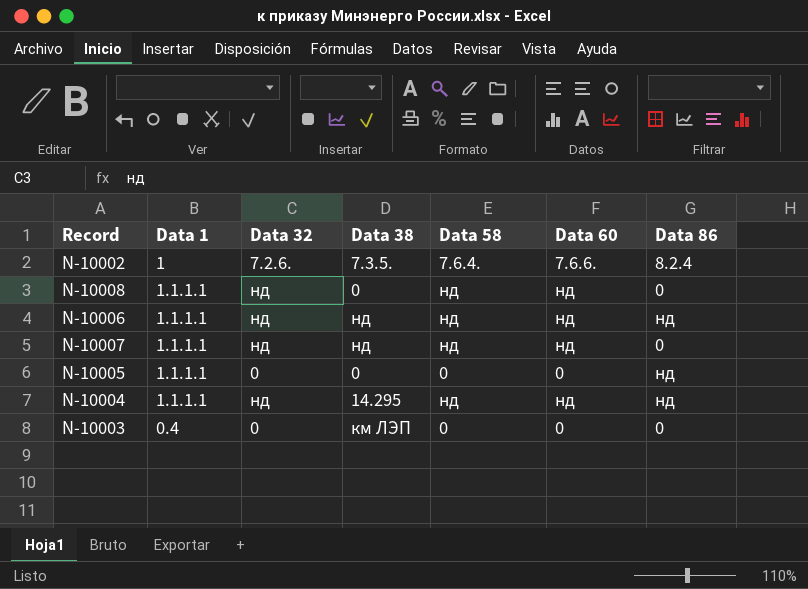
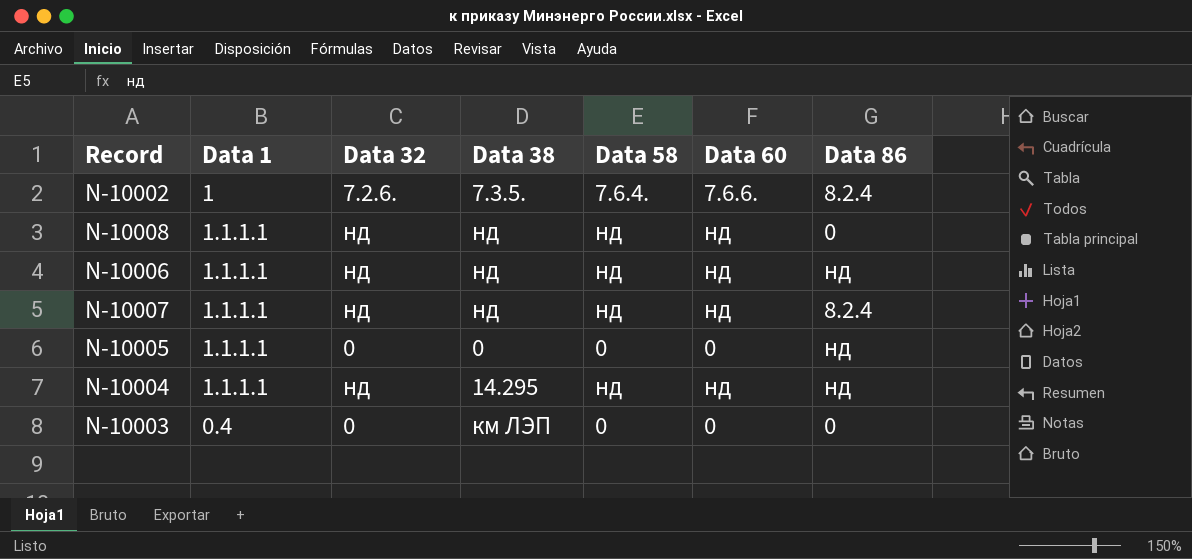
N-10008 | Data 38: 0 -> нд
N-10007 | Data 86: 0 -> 8.2.4

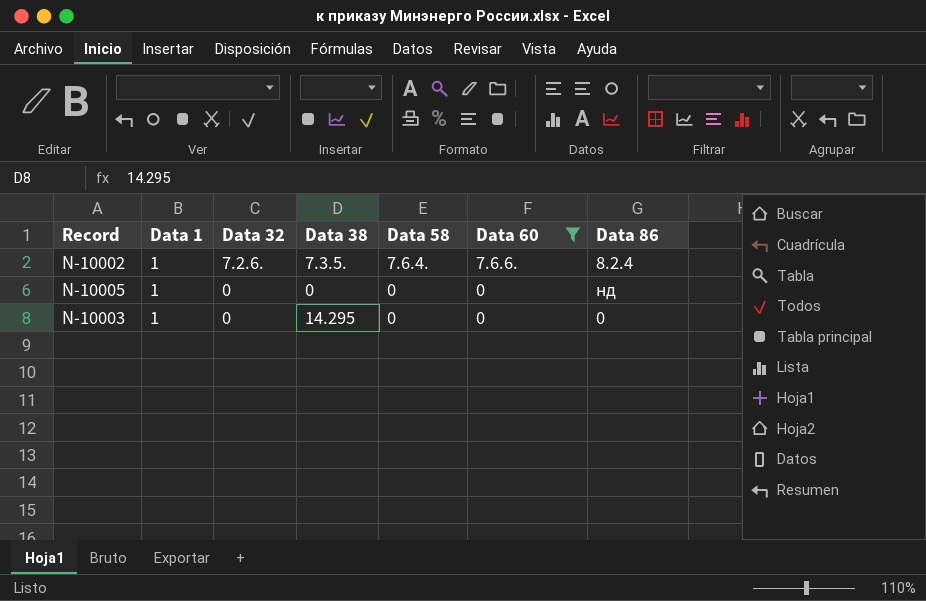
filter: none -> Data 60 != нд
N-10005 | Data 1: 1.1.1.1 -> 1
N-10003 | Data 1: 0.4 -> 1
N-10003 | Data 38: км ЛЭП -> 14.295

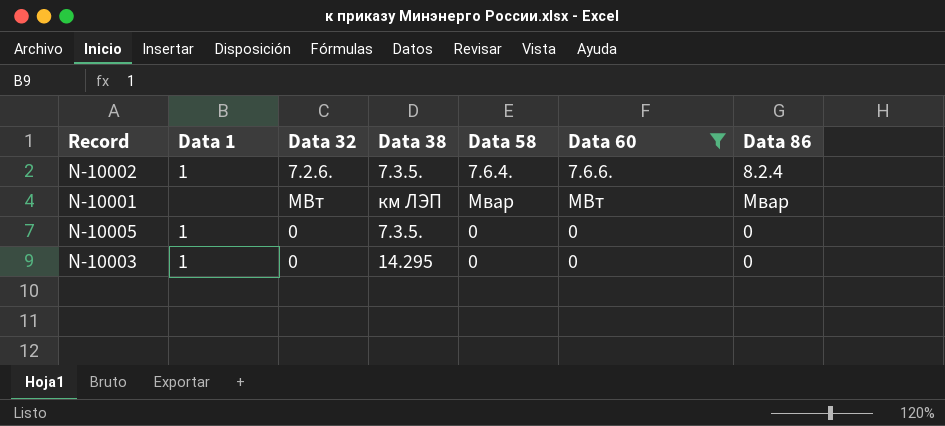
row N-10001: none -> none | МВт | км ЛЭП | Мвар | МВт | Мвар
N-10005 | Data 38: 0 -> 7.3.5.
N-10005 | Data 86: нд -> 0

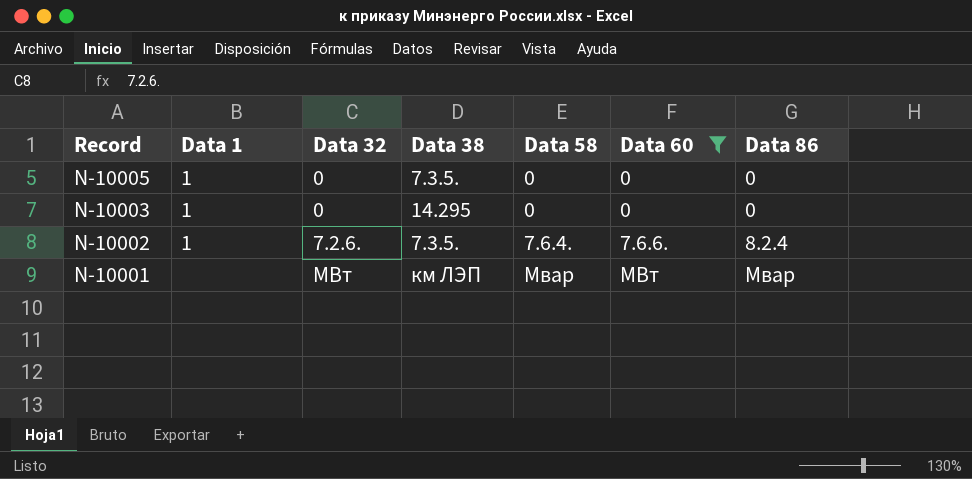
row order: none -> Record descending

